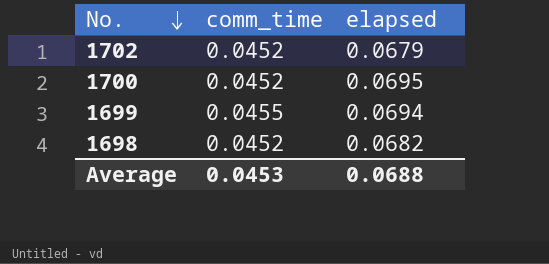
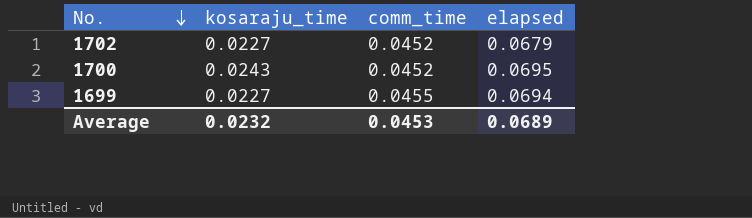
column kosaraju_time | position: none -> 2
row 1698: 0.0452 | 0.0682 -> none
Average | elapsed: 0.0688 -> 0.0689

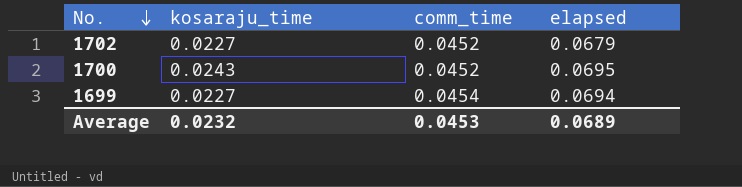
1699 | comm_time: 0.0455 -> 0.0454

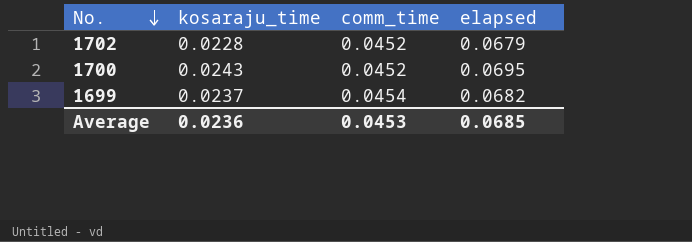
1702 | kosaraju_time: 0.0227 -> 0.0228
1699 | kosaraju_time: 0.0227 -> 0.0237
1699 | elapsed: 0.0694 -> 0.0682
Average | kosaraju_time: 0.0232 -> 0.0236
Average | elapsed: 0.0689 -> 0.0685

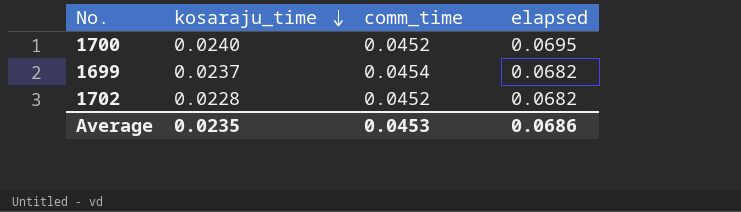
row order: No. descending -> kosaraju_time descending
1700 | kosaraju_time: 0.0243 -> 0.0240
1702 | elapsed: 0.0679 -> 0.0682
Average | kosaraju_time: 0.0236 -> 0.0235
Average | elapsed: 0.0685 -> 0.0686

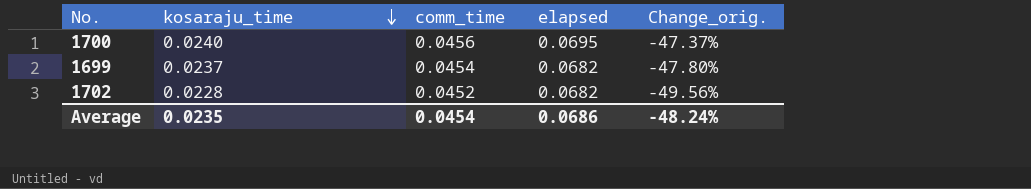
column Change_orig. | formula: none -> ([kosaraju_time] - [comm_time]) / [comm_time]
1700 | comm_time: 0.0452 -> 0.0456
Average | comm_time: 0.0453 -> 0.0454

